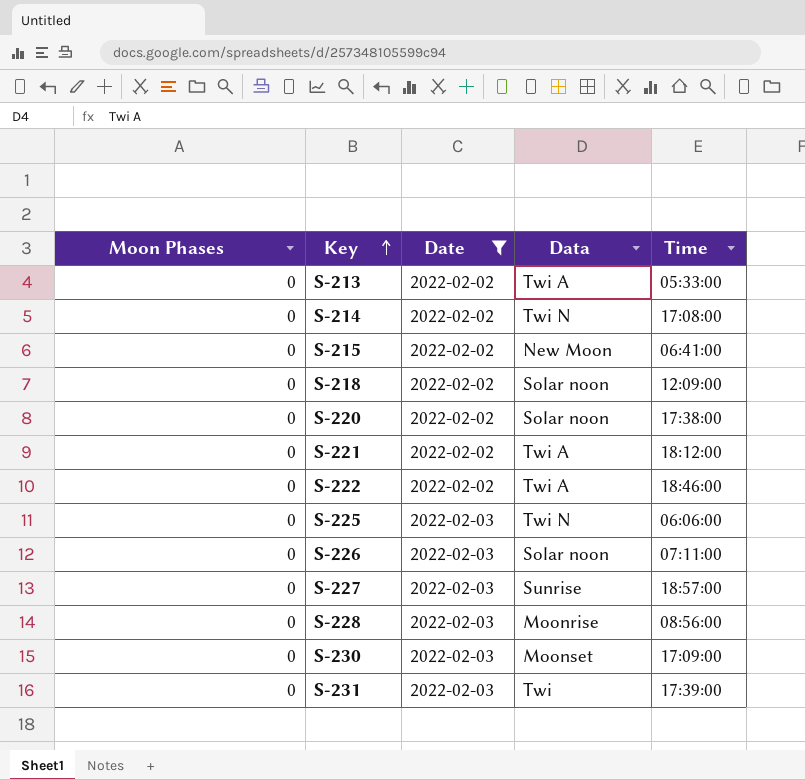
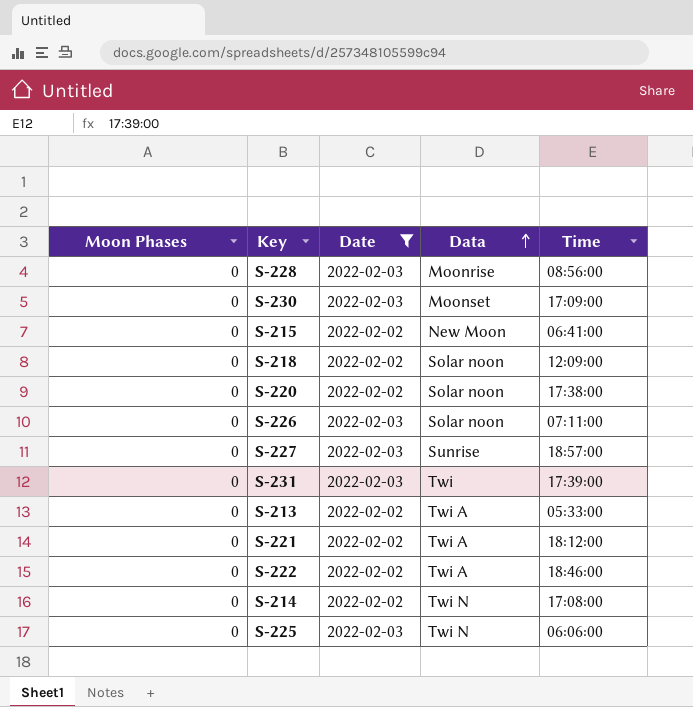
row order: Key ascending -> Data ascending

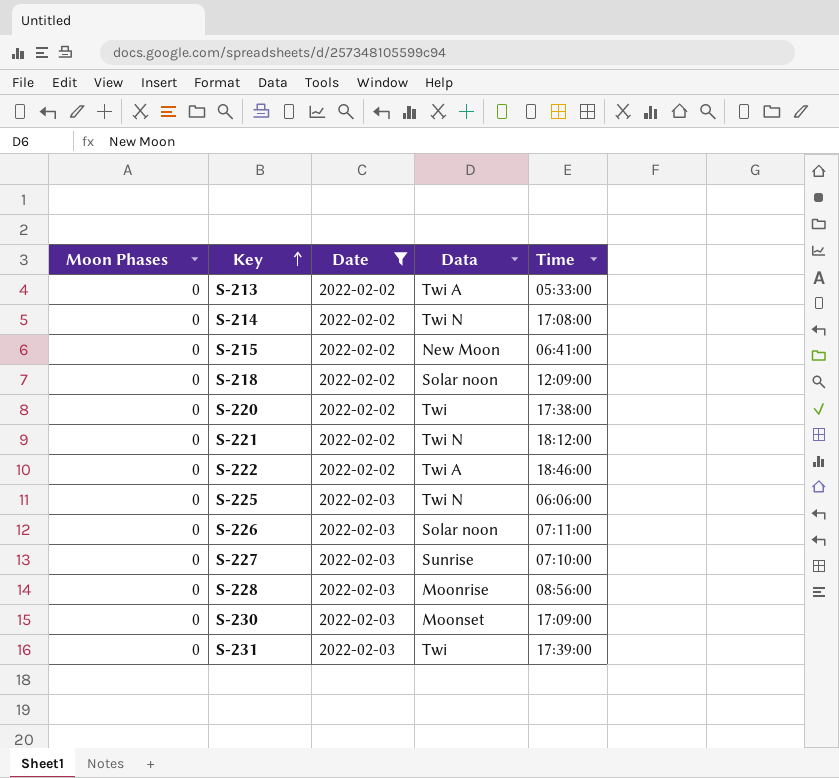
row order: Data ascending -> Key ascending
S-220 | Data: Solar noon -> Twi
S-221 | Data: Twi A -> Twi N
S-227 | Time: 18:57:00 -> 07:10:00

